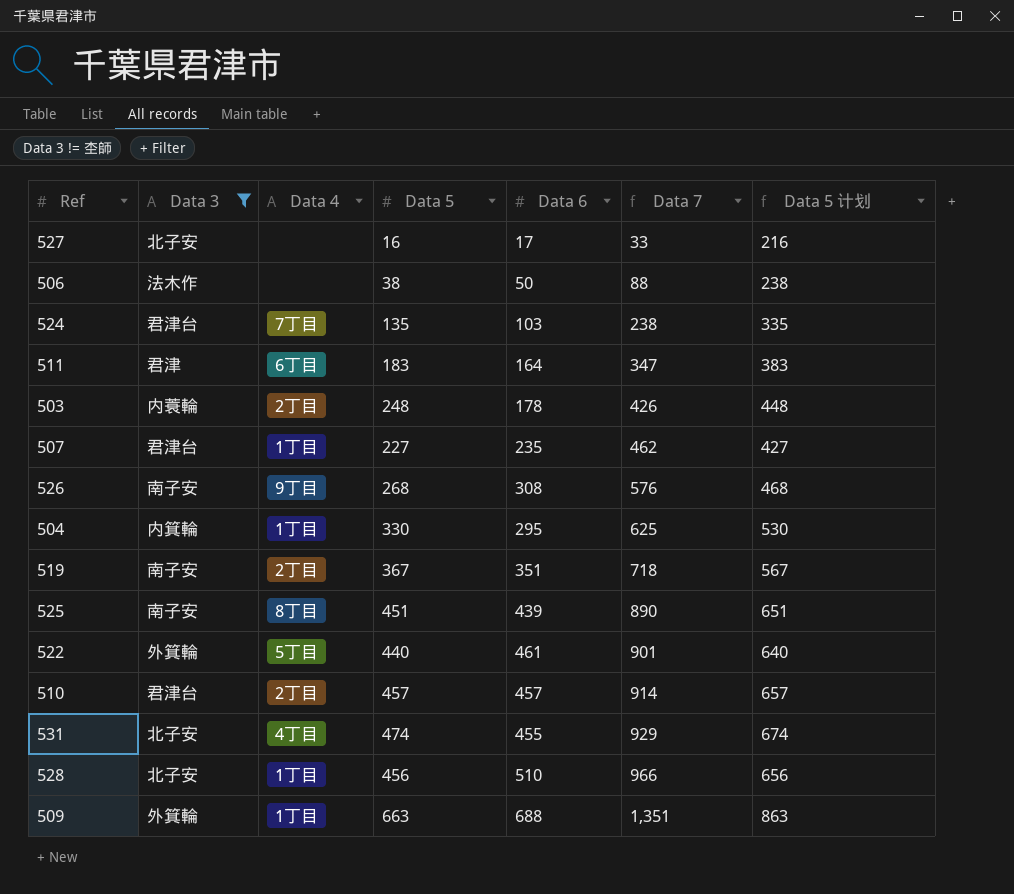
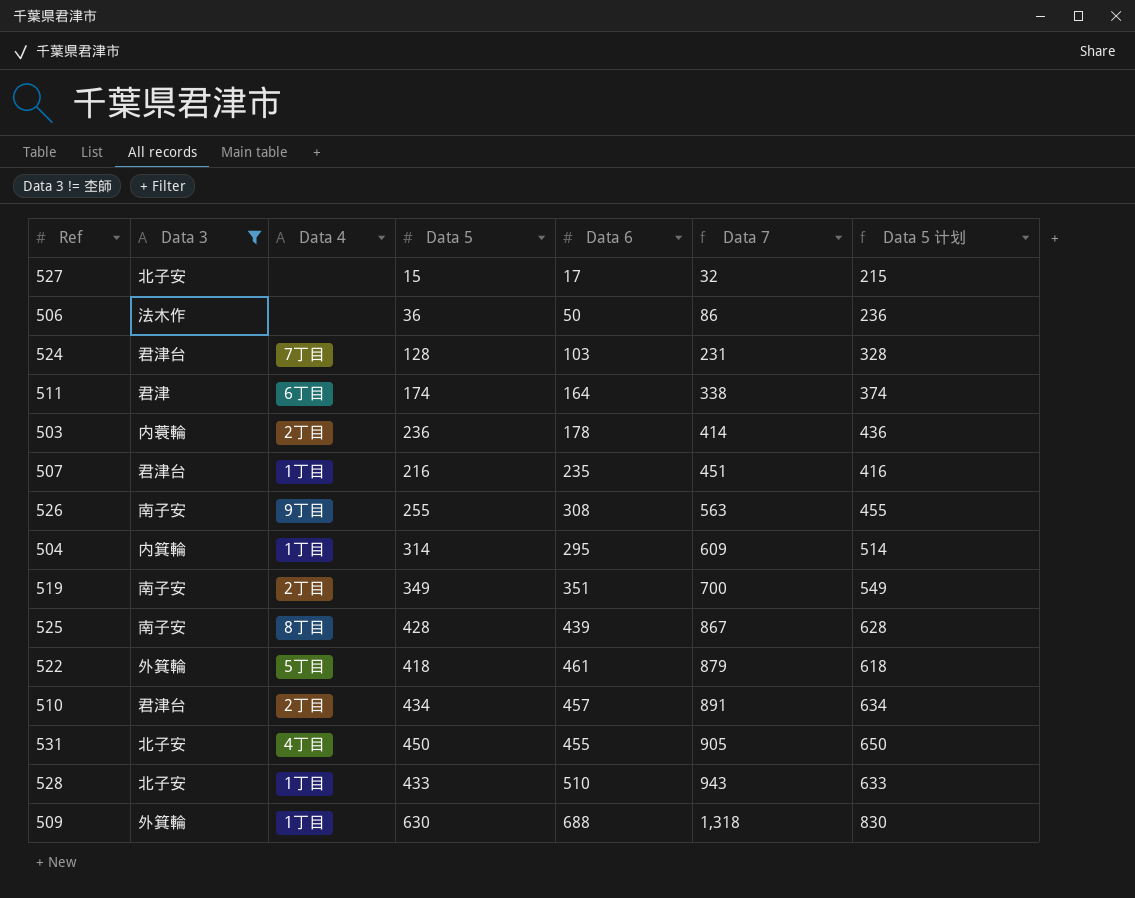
527 | Data 5: 16 -> 15
527 | Data 7: 33 -> 32
527 | Data 5 计划: 216 -> 215
506 | Data 5: 38 -> 36
506 | Data 7: 88 -> 86
506 | Data 5 计划: 238 -> 236
524 | Data 5: 135 -> 128
524 | Data 7: 238 -> 231
524 | Data 5 计划: 335 -> 328
511 | Data 5: 183 -> 174
511 | Data 7: 347 -> 338
511 | Data 5 计划: 383 -> 374
503 | Data 5: 248 -> 236
503 | Data 7: 426 -> 414
503 | Data 5 计划: 448 -> 436
507 | Data 5: 227 -> 216
507 | Data 7: 462 -> 451
507 | Data 5 计划: 427 -> 416
526 | Data 5: 268 -> 255
526 | Data 7: 576 -> 563
526 | Data 5 计划: 468 -> 455
504 | Data 5: 330 -> 314
504 | Data 7: 625 -> 609
504 | Data 5 计划: 530 -> 514
519 | Data 5: 367 -> 349
519 | Data 7: 718 -> 700
519 | Data 5 计划: 567 -> 549
525 | Data 5: 451 -> 428
525 | Data 7: 890 -> 867
525 | Data 5 计划: 651 -> 628
522 | Data 5: 440 -> 418
522 | Data 7: 901 -> 879
522 | Data 5 计划: 640 -> 618
510 | Data 5: 457 -> 434
510 | Data 7: 914 -> 891
510 | Data 5 计划: 657 -> 634
531 | Data 5: 474 -> 450
531 | Data 7: 929 -> 905
531 | Data 5 计划: 674 -> 650
528 | Data 5: 456 -> 433
528 | Data 7: 966 -> 943
528 | Data 5 计划: 656 -> 633
509 | Data 5: 663 -> 630
509 | Data 7: 1,351 -> 1,318
509 | Data 5 计划: 863 -> 830

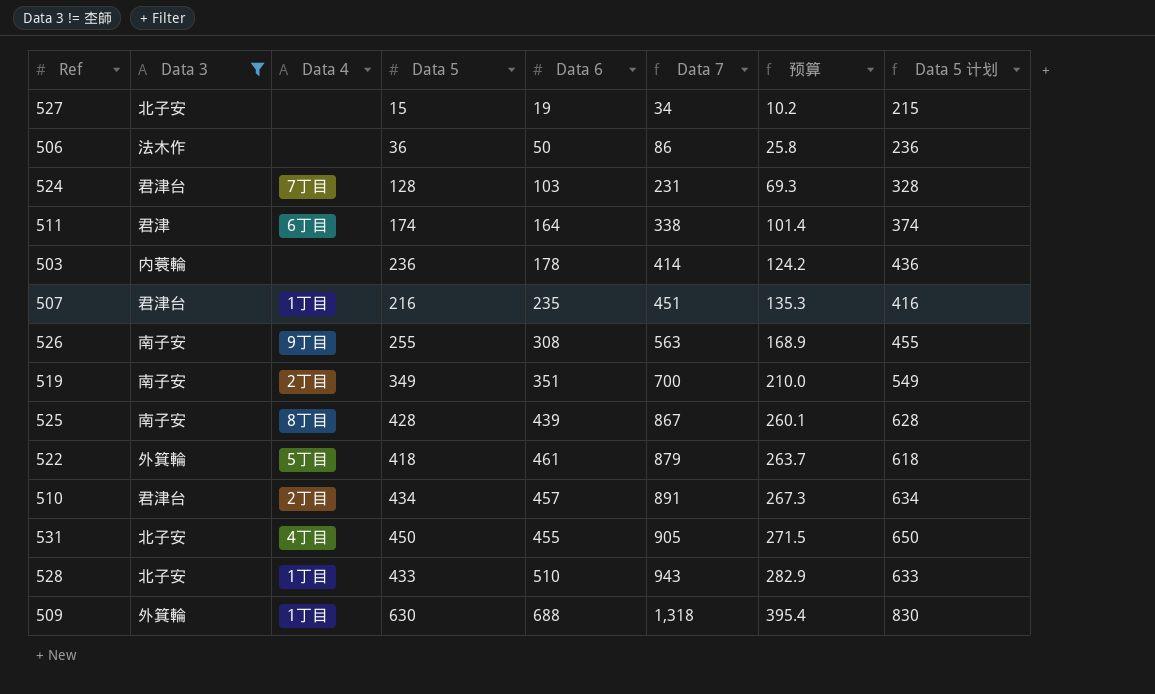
column 预算 | formula: none -> [Data 7] * 0.3
row 504: 内箕輪 | 1丁目 | 314 | 295 | 609 | 514 -> none
527 | Data 6: 17 -> 19
527 | Data 7: 32 -> 34
503 | Data 4: 2丁目 -> none

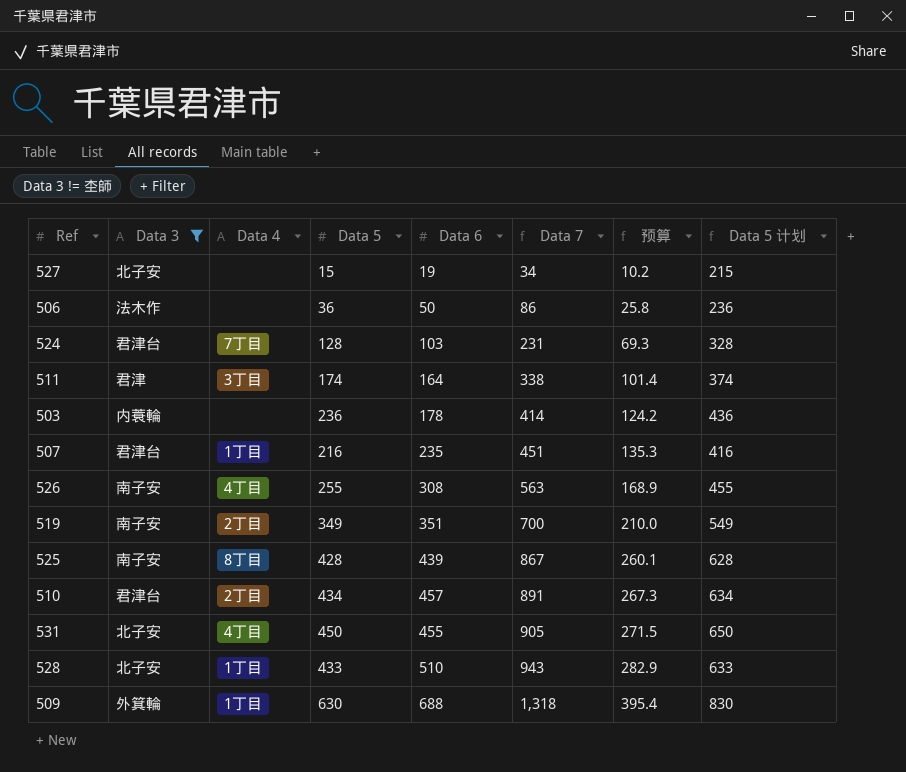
row 522: 外箕輪 | 5丁目 | 418 | 461 | 879 | 263.7 | 618 -> none
511 | Data 4: 6丁目 -> 3丁目
526 | Data 4: 9丁目 -> 4丁目

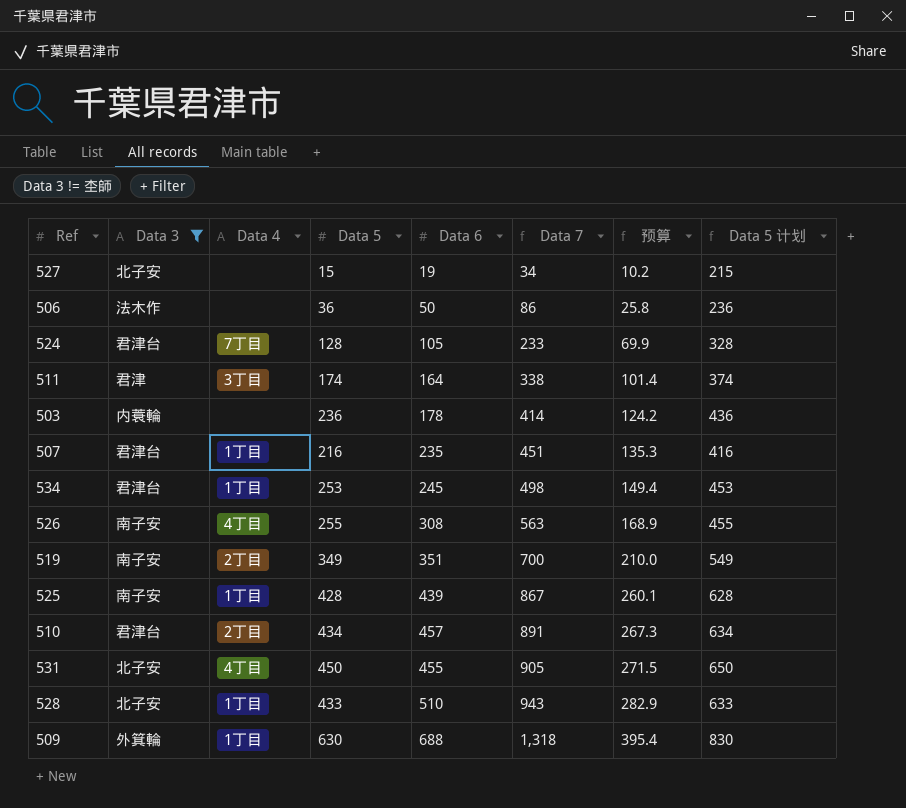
524 | Data 6: 103 -> 105
524 | Data 7: 231 -> 233
524 | 预算: 69.3 -> 69.9
row 534: none -> 君津台 | 1丁目 | 253 | 245 | 498 | 149.4 | 453
525 | Data 4: 8丁目 -> 1丁目

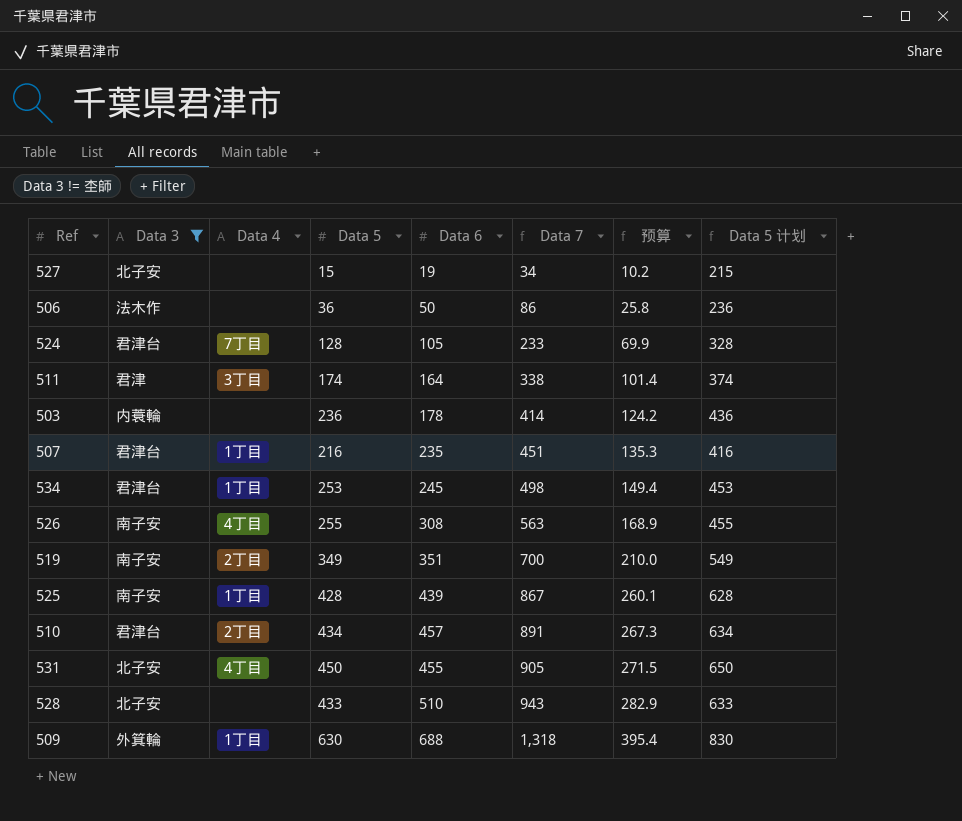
528 | Data 4: 1丁目 -> none

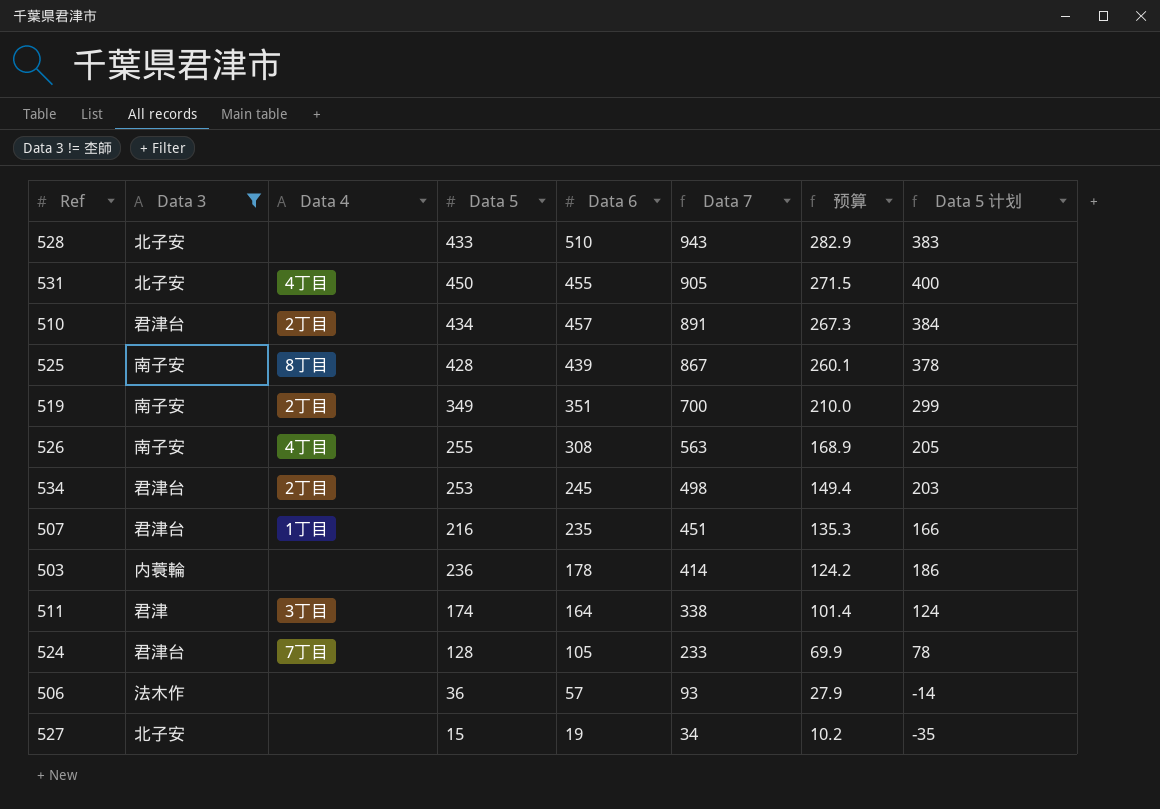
row order: Data 7 ascending -> Data 7 descending
column Data 5 计划 | formula: [Data 5] + 200 -> [Data 5] - 50
row 509: 外箕輪 | 1丁目 | 630 | 688 | 1,318 | 395.4 | 830 -> none
525 | Data 4: 1丁目 -> 8丁目
534 | Data 4: 1丁目 -> 2丁目
506 | Data 6: 50 -> 57
506 | Data 7: 86 -> 93
506 | 预算: 25.8 -> 27.9

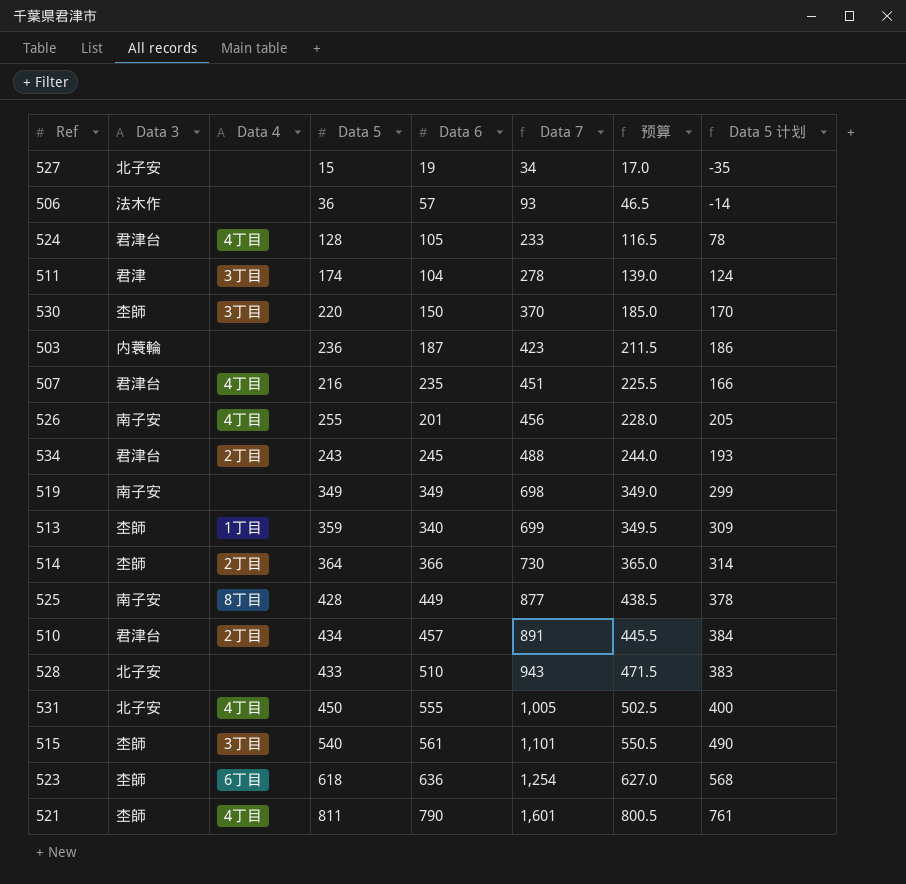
filter: Data 3 != 杢師 -> none
row order: Data 7 descending -> Data 7 ascending
column 预算 | formula: [Data 7] * 0.3 -> [Data 7] * 0.5
524 | Data 4: 7丁目 -> 4丁目
511 | Data 6: 164 -> 104
511 | Data 7: 338 -> 278
503 | Data 6: 178 -> 187
503 | Data 7: 414 -> 423
507 | Data 4: 1丁目 -> 4丁目
526 | Data 6: 308 -> 201
526 | Data 7: 563 -> 456
534 | Data 5: 253 -> 243
534 | Data 7: 498 -> 488
534 | Data 5 计划: 203 -> 193
519 | Data 4: 2丁目 -> none
519 | Data 6: 351 -> 349
519 | Data 7: 700 -> 698
525 | Data 6: 439 -> 449
525 | Data 7: 867 -> 877
531 | Data 6: 455 -> 555
531 | Data 7: 905 -> 1,005

